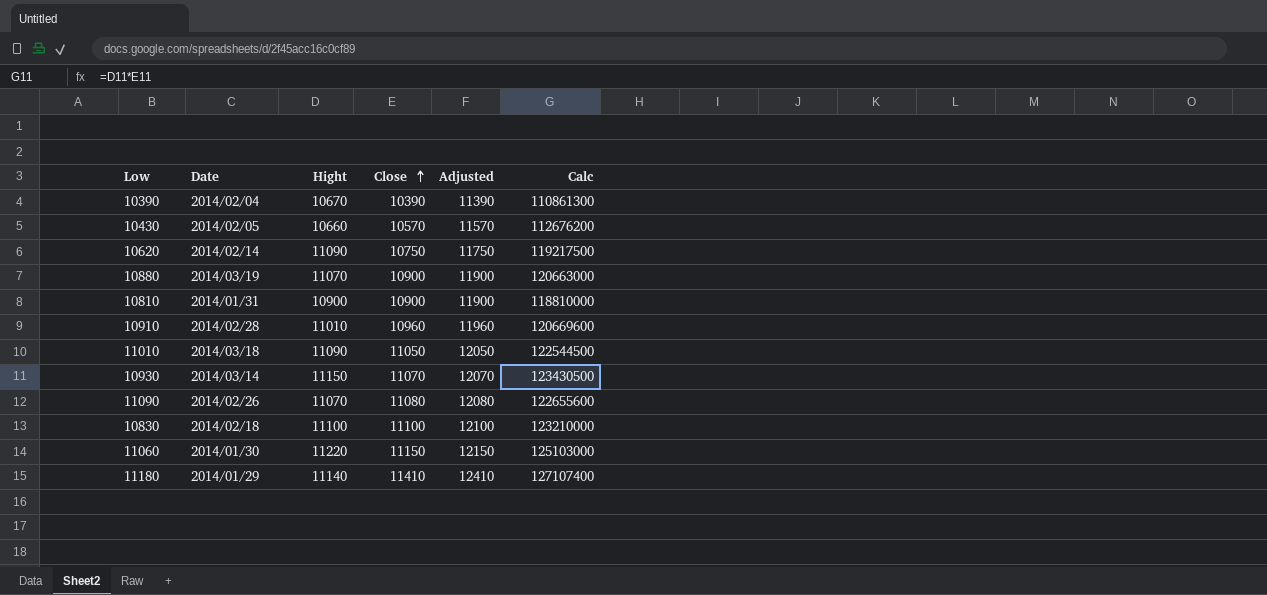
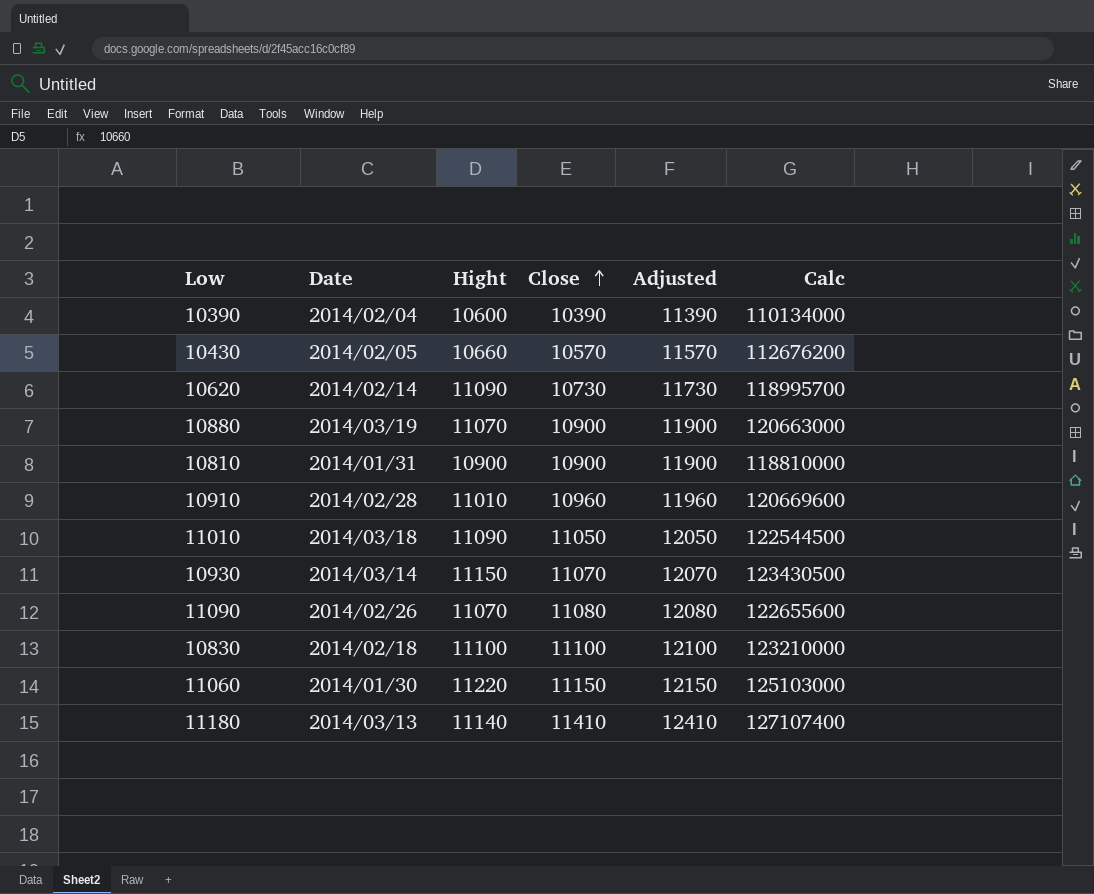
10390 | Hight: 10670 -> 10600
10390 | Calc: 110861300 -> 110134000
10620 | Close: 10750 -> 10730
10620 | Adjusted: 11750 -> 11730
10620 | Calc: 119217500 -> 118995700
11180 | Date: 2014/01/29 -> 2014/03/13

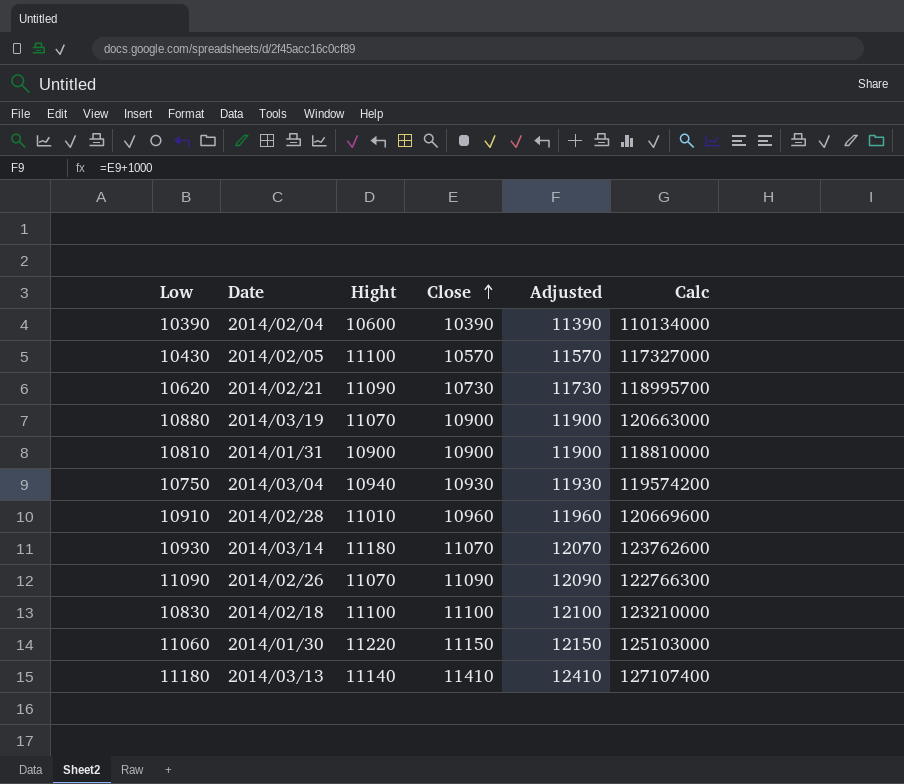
row 11010: 2014/03/18 | 11090 | 11050 | 12050 | 122544500 -> none
10430 | Hight: 10660 -> 11100
10430 | Calc: 112676200 -> 117327000
10620 | Date: 2014/02/14 -> 2014/02/21
row 10750: none -> 2014/03/04 | 10940 | 10930 | 11930 | 119574200
10930 | Hight: 11150 -> 11180
10930 | Calc: 123430500 -> 123762600
11090 | Close: 11080 -> 11090
11090 | Adjusted: 12080 -> 12090
11090 | Calc: 122655600 -> 122766300

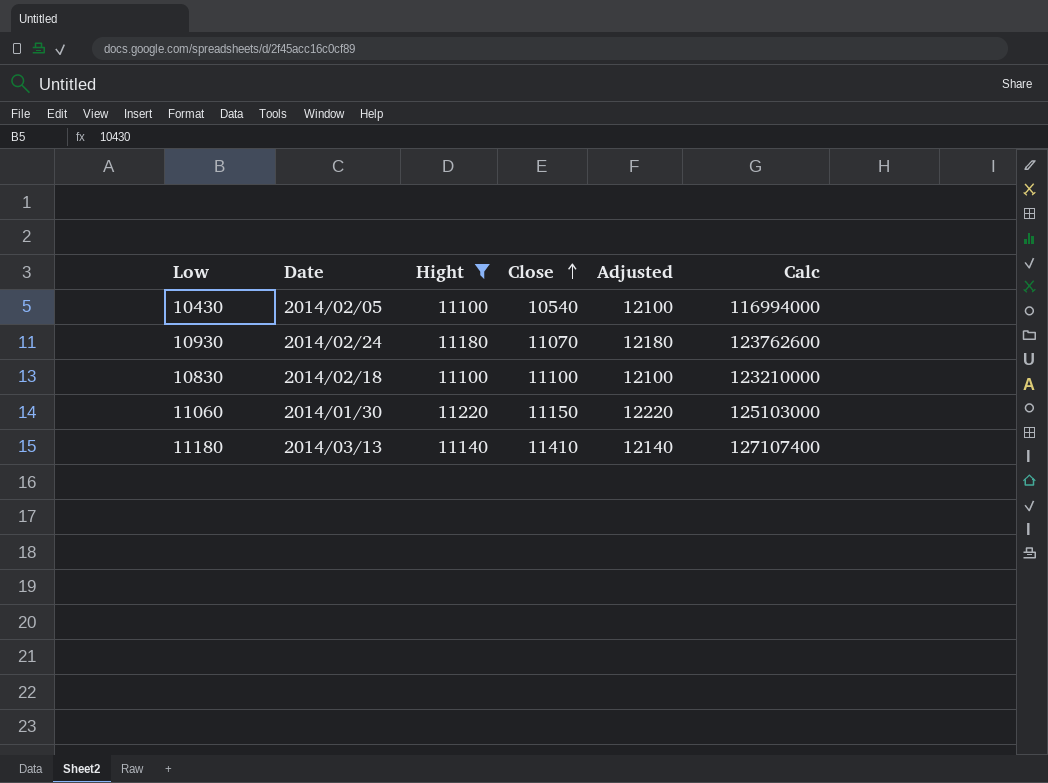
filter: none -> Hight >= 11100
column Adjusted | formula: [Close] + 1000 -> [Hight] + 1000
10430 | Close: 10570 -> 10540
10430 | Calc: 117327000 -> 116994000
10930 | Date: 2014/03/14 -> 2014/02/24

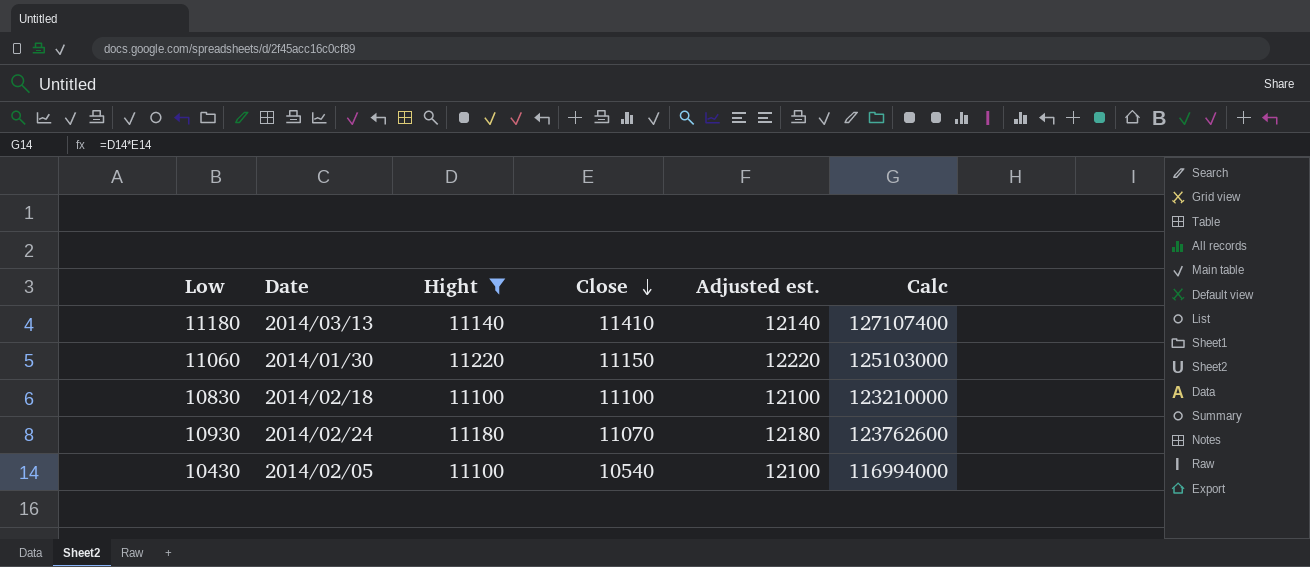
row order: Close ascending -> Close descending
column name: Adjusted -> Adjusted est.

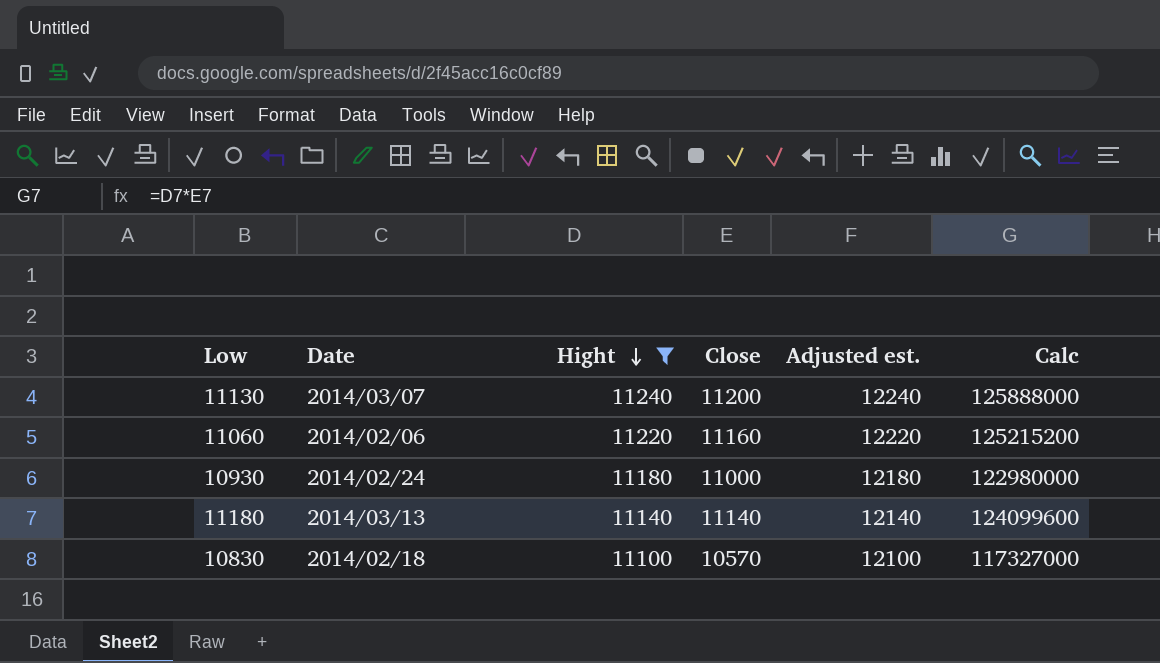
row order: Close descending -> Hight descending
row 10430: 2014/02/05 | 11100 | 10540 | 12100 | 116994000 -> none
row 11130: none -> 2014/03/07 | 11240 | 11200 | 12240 | 125888000
11060 | Date: 2014/01/30 -> 2014/02/06
11060 | Close: 11150 -> 11160
11060 | Calc: 125103000 -> 125215200
10930 | Close: 11070 -> 11000
10930 | Calc: 123762600 -> 122980000
11180 | Close: 11410 -> 11140
11180 | Calc: 127107400 -> 124099600
10830 | Close: 11100 -> 10570
10830 | Calc: 123210000 -> 117327000

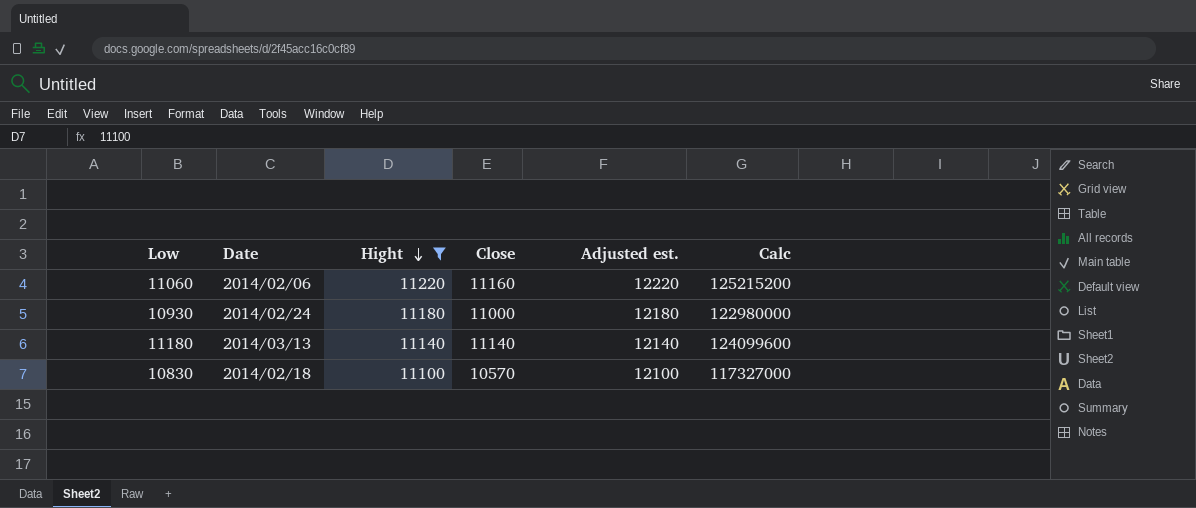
row 11130: 2014/03/07 | 11240 | 11200 | 12240 | 125888000 -> none

